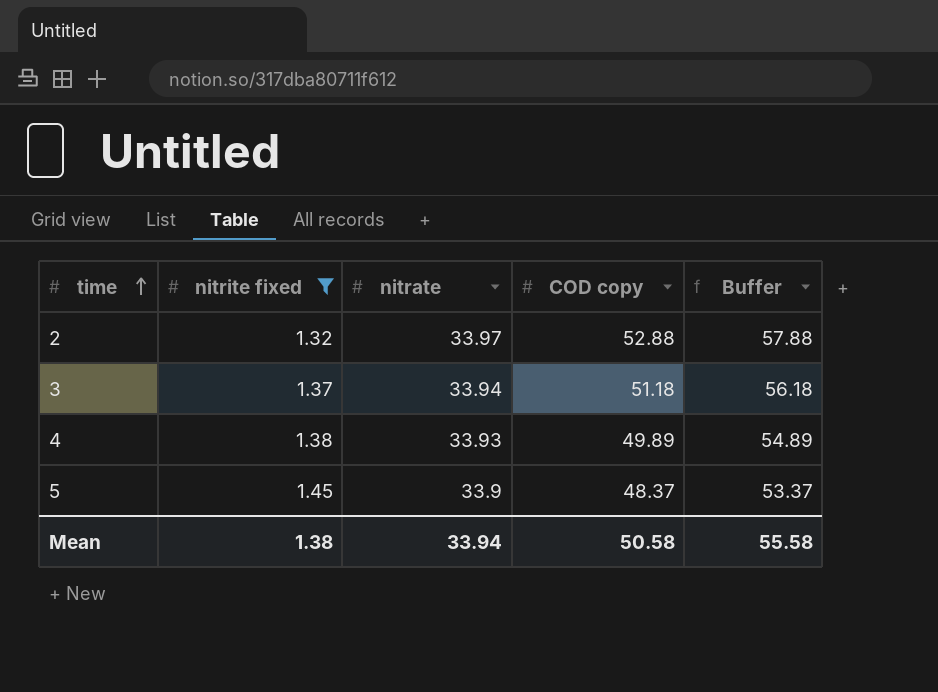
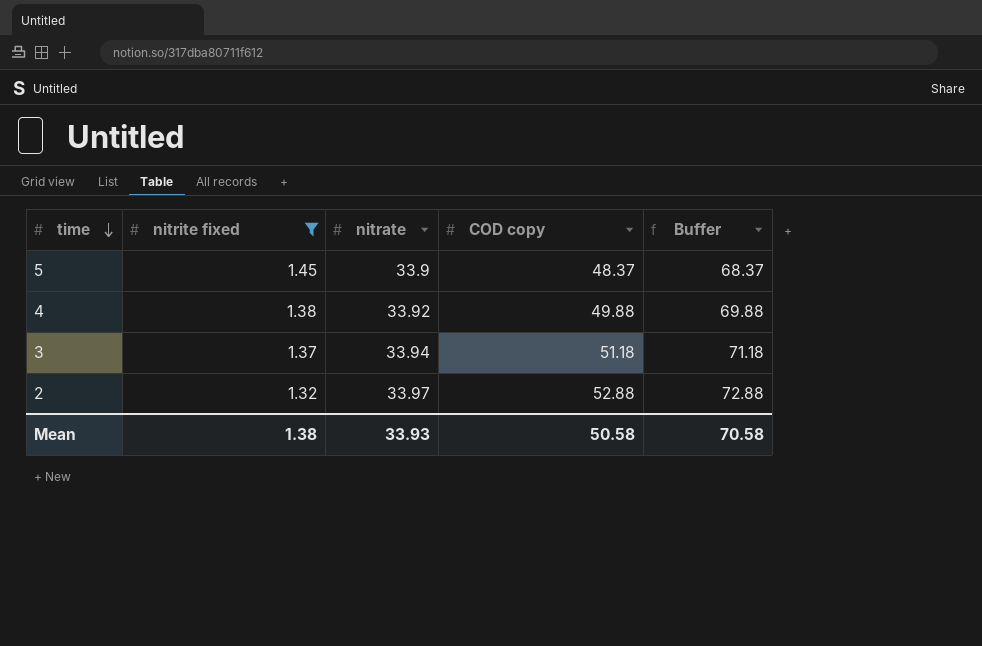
row order: time ascending -> time descending
column Buffer | formula: [COD copy] + 5 -> [COD copy] + 20
4 | nitrate: 33.93 -> 33.92
4 | COD copy: 49.89 -> 49.88
Mean | nitrate: 33.94 -> 33.93
Mean | Buffer: 55.58 -> 70.58

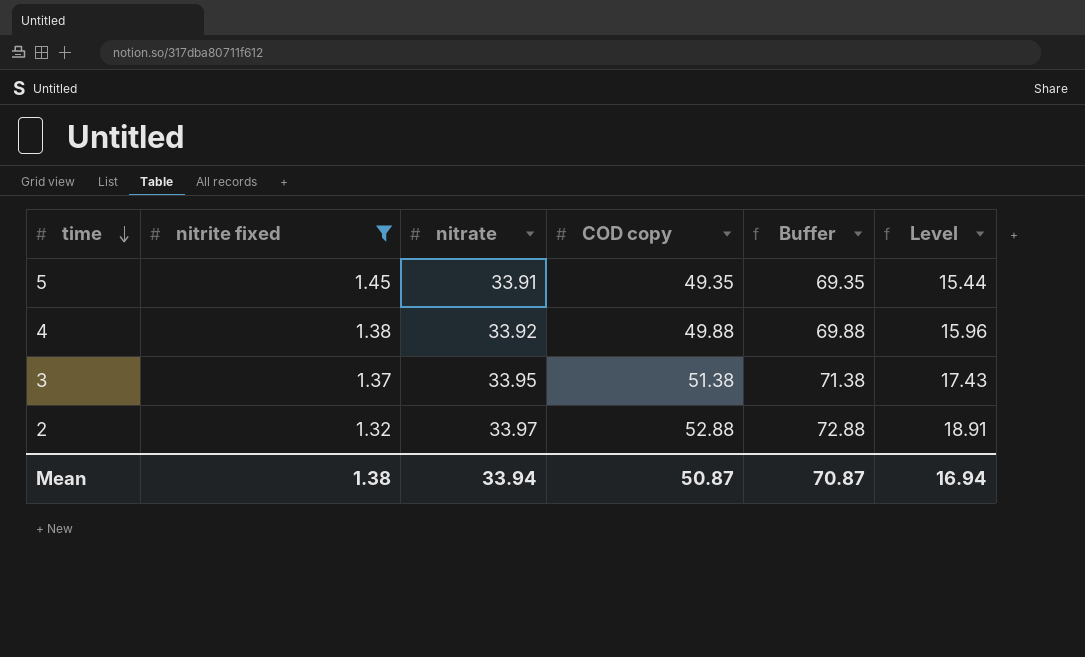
column Level | formula: none -> [COD copy] - [nitrate]
5 | nitrate: 33.9 -> 33.91
5 | COD copy: 48.37 -> 49.35
5 | Buffer: 68.37 -> 69.35
3 | nitrate: 33.94 -> 33.95
3 | COD copy: 51.18 -> 51.38
3 | Buffer: 71.18 -> 71.38
Mean | nitrate: 33.93 -> 33.94
Mean | COD copy: 50.58 -> 50.87
Mean | Buffer: 70.58 -> 70.87

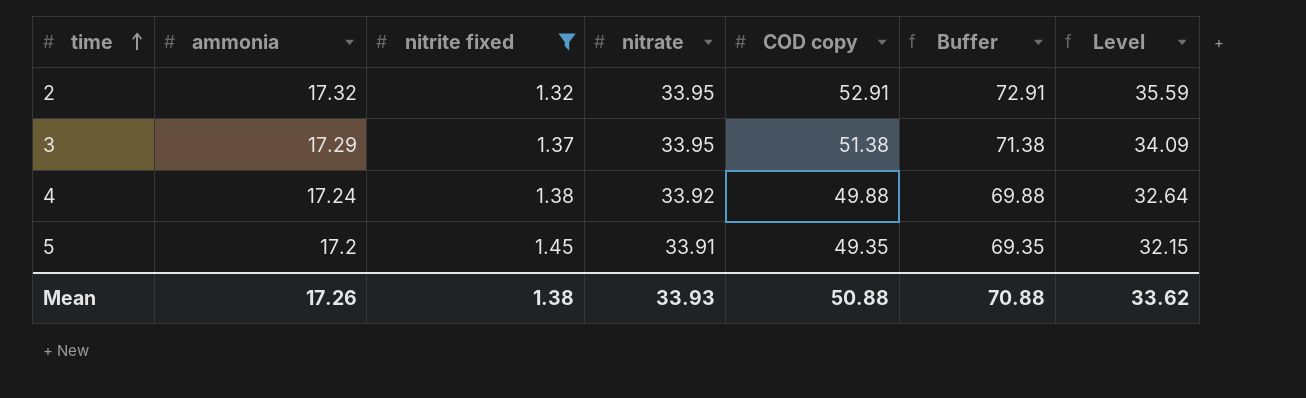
row order: time descending -> time ascending
column ammonia | position: none -> 2
column Level | formula: [COD copy] - [nitrate] -> [COD copy] - [ammonia]
2 | nitrate: 33.97 -> 33.95
2 | COD copy: 52.88 -> 52.91
2 | Buffer: 72.88 -> 72.91
Mean | nitrate: 33.94 -> 33.93
Mean | COD copy: 50.87 -> 50.88
Mean | Buffer: 70.87 -> 70.88
Mean | Level: 16.94 -> 33.62

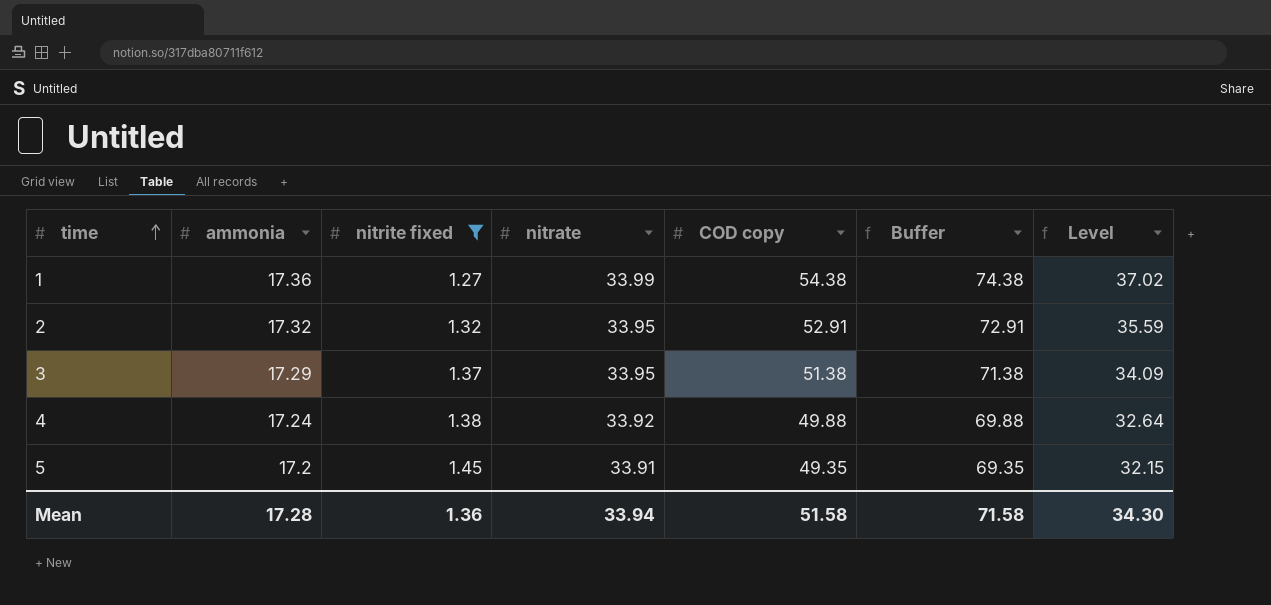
row 1: none -> 17.36 | 1.27 | 33.99 | 54.38 | 74.38 | 37.02
Mean | ammonia: 17.26 -> 17.28
Mean | nitrite fixed: 1.38 -> 1.36
Mean | nitrate: 33.93 -> 33.94
Mean | COD copy: 50.88 -> 51.58
Mean | Buffer: 70.88 -> 71.58
Mean | Level: 33.62 -> 34.30

